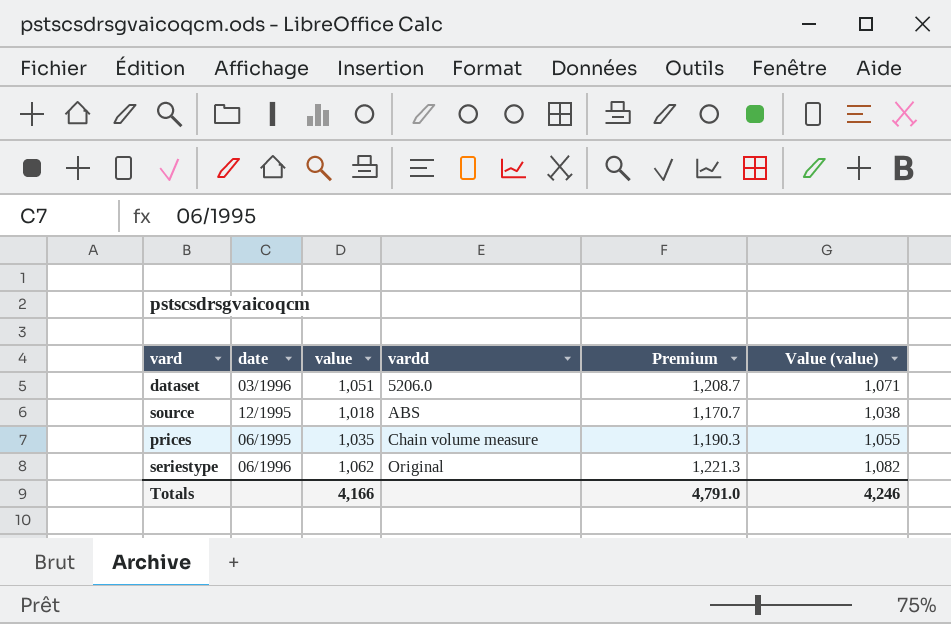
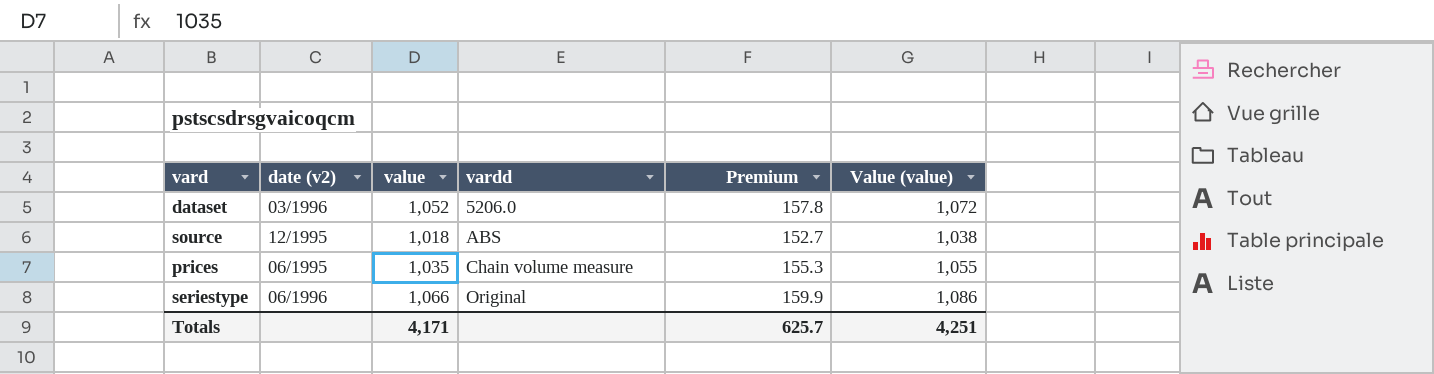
column name: date -> date (v2)
column Premium | formula: [value] * 1.15 -> [value] * 0.15
dataset | value: 1,051 -> 1,052
dataset | Value (value): 1,071 -> 1,072
seriestype | value: 1,062 -> 1,066
seriestype | Value (value): 1,082 -> 1,086
Totals | value: 4,166 -> 4,171
Totals | Premium: 4,791.0 -> 625.7
Totals | Value (value): 4,246 -> 4,251

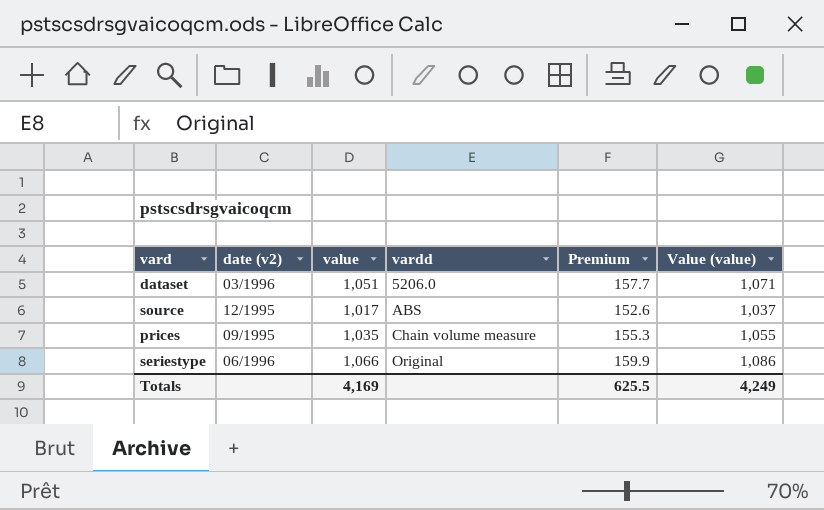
dataset | value: 1,052 -> 1,051
dataset | Premium: 157.8 -> 157.7
dataset | Value (value): 1,072 -> 1,071
source | value: 1,018 -> 1,017
source | Premium: 152.7 -> 152.6
source | Value (value): 1,038 -> 1,037
prices | date (v2): 06/1995 -> 09/1995
Totals | value: 4,171 -> 4,169
Totals | Premium: 625.7 -> 625.5
Totals | Value (value): 4,251 -> 4,249

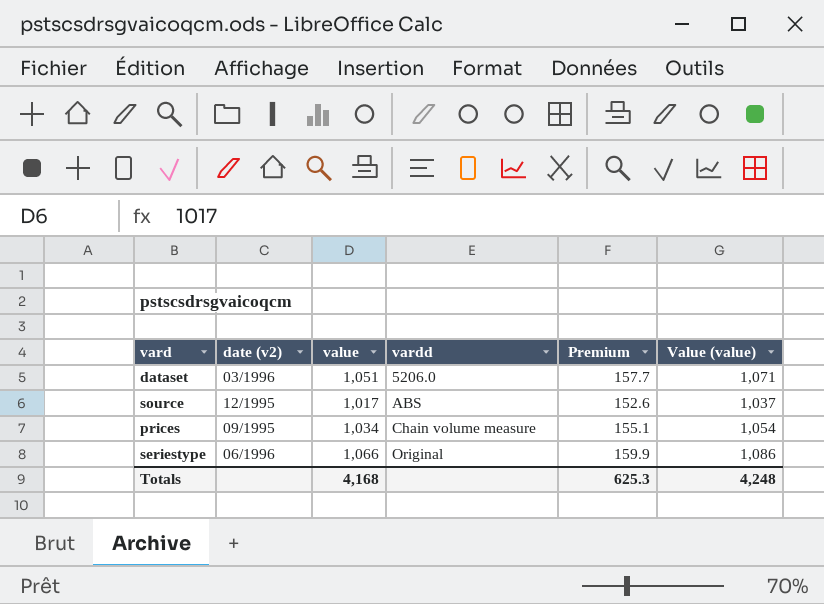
prices | value: 1,035 -> 1,034
prices | Premium: 155.3 -> 155.1
prices | Value (value): 1,055 -> 1,054
Totals | value: 4,169 -> 4,168
Totals | Premium: 625.5 -> 625.3
Totals | Value (value): 4,249 -> 4,248

